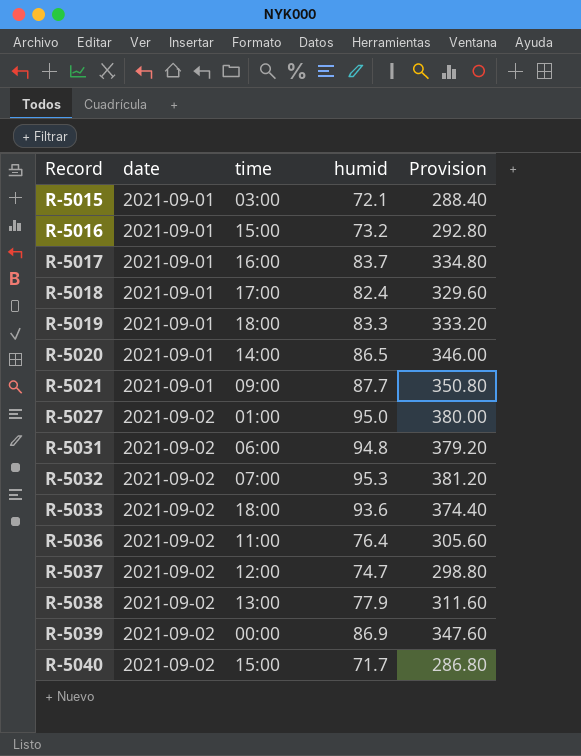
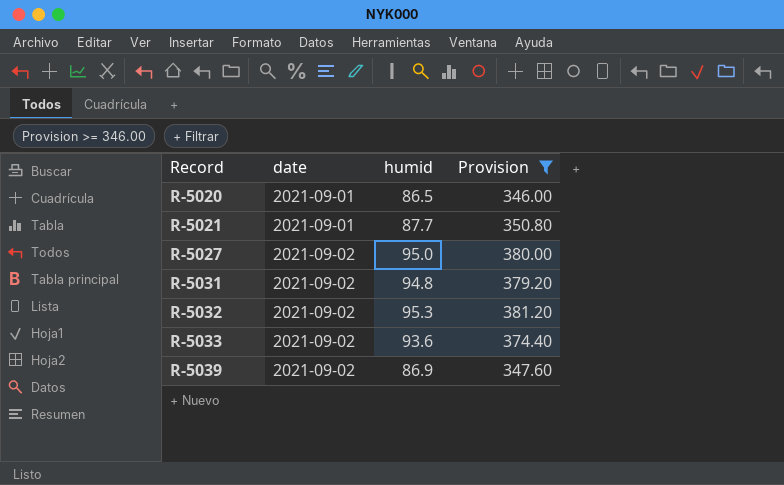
filter: none -> Provision >= 346.00
column time | position: 3 -> none

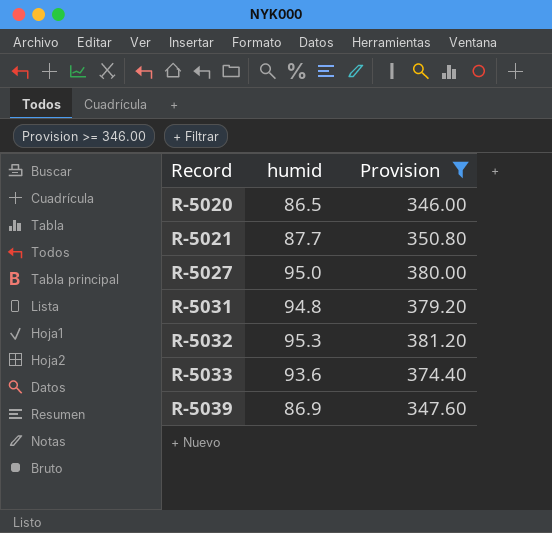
column date | position: 2 -> none

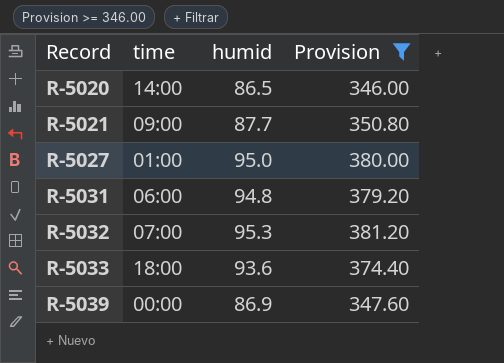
column time | position: none -> 2

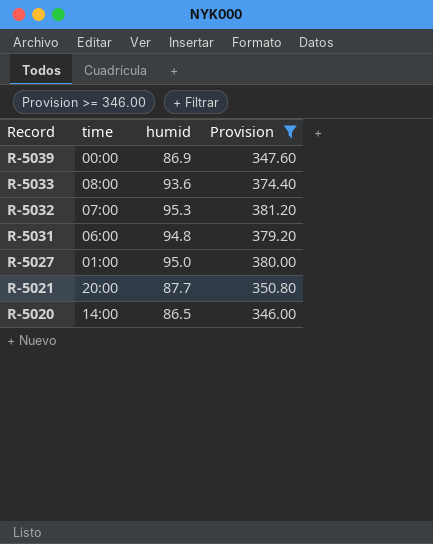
row order: Record ascending -> Record descending
R-5033 | time: 18:00 -> 08:00
R-5021 | time: 09:00 -> 20:00

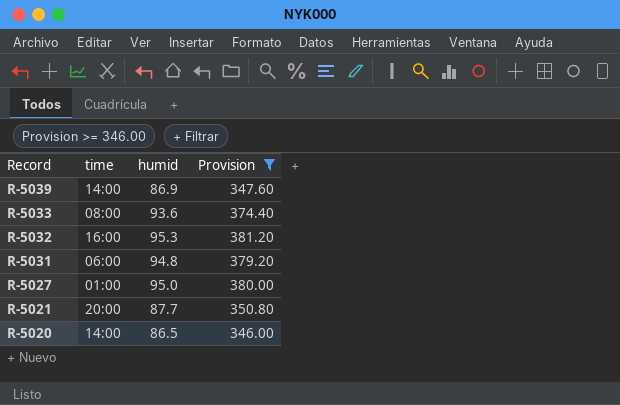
R-5039 | time: 00:00 -> 14:00
R-5032 | time: 07:00 -> 16:00

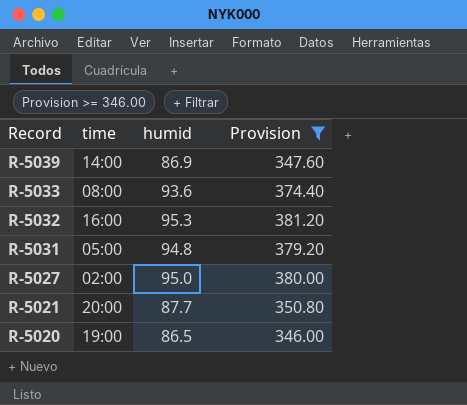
R-5031 | time: 06:00 -> 05:00
R-5027 | time: 01:00 -> 02:00
R-5020 | time: 14:00 -> 19:00

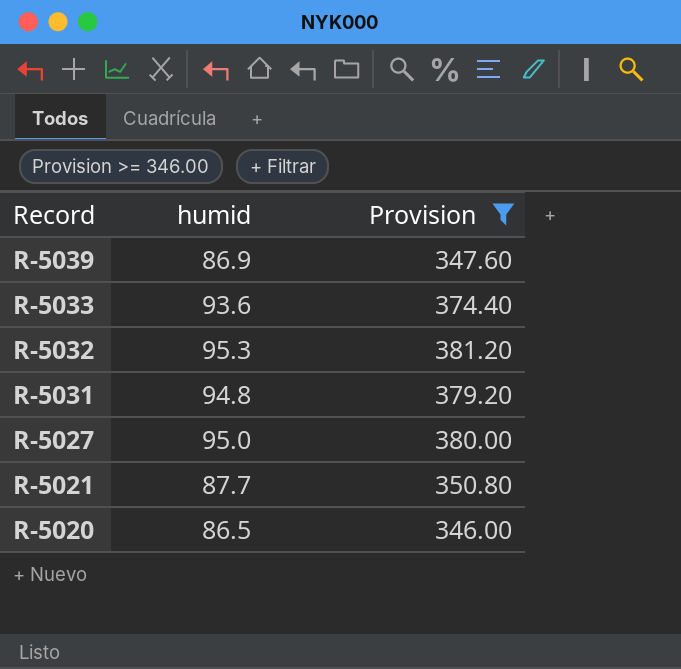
column time | position: 2 -> none

